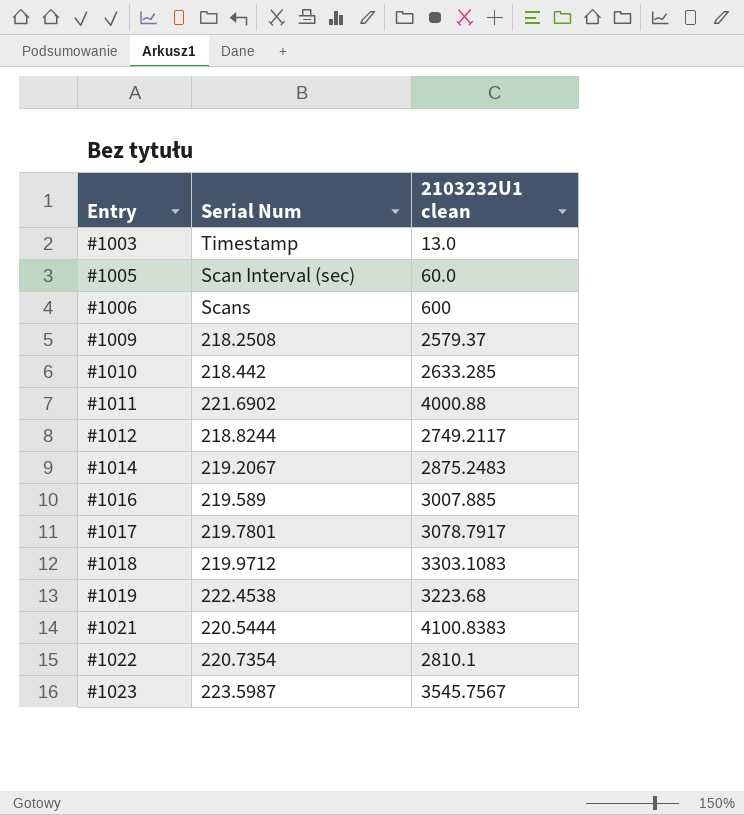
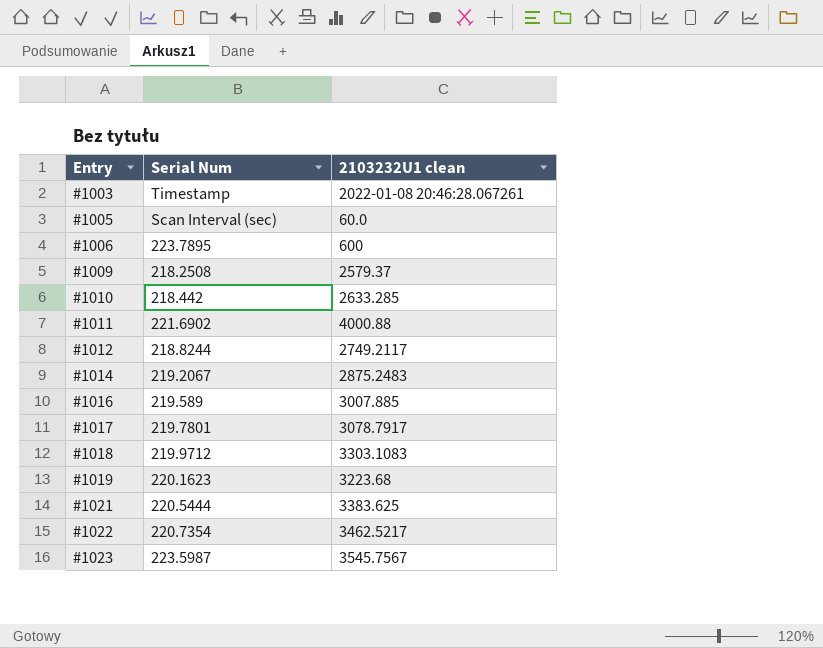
#1003 | 2103232U1 clean: 13.0 -> 2022-01-08 20:46:28.067261
#1006 | Serial Num: Scans -> 223.7895
#1019 | Serial Num: 222.4538 -> 220.1623
#1021 | 2103232U1 clean: 4100.8383 -> 3383.625
#1022 | 2103232U1 clean: 2810.1 -> 3462.5217

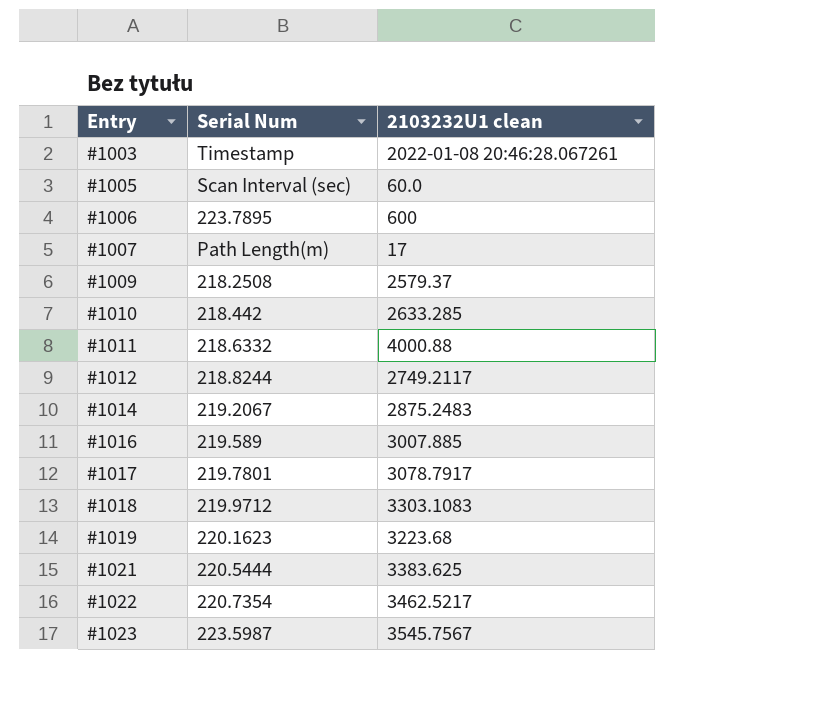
row #1007: none -> Path Length(m) | 17
#1011 | Serial Num: 221.6902 -> 218.6332

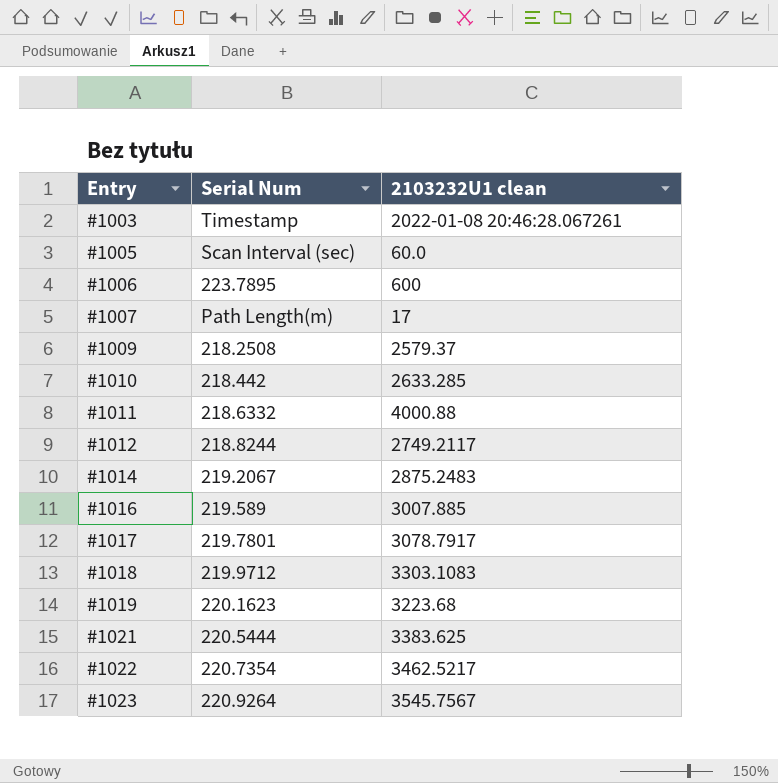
#1023 | Serial Num: 223.5987 -> 220.9264

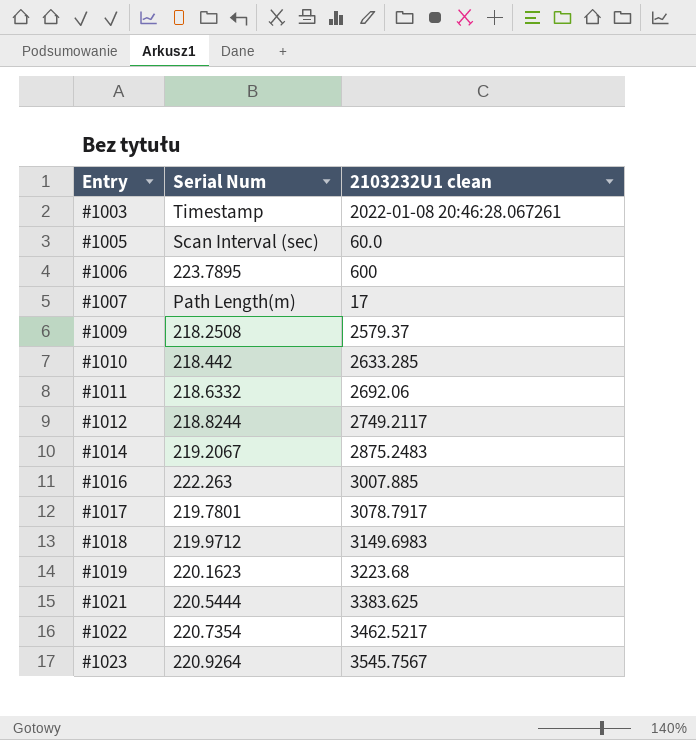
#1011 | 2103232U1 clean: 4000.88 -> 2692.06
#1016 | Serial Num: 219.589 -> 222.263
#1018 | 2103232U1 clean: 3303.1083 -> 3149.6983

